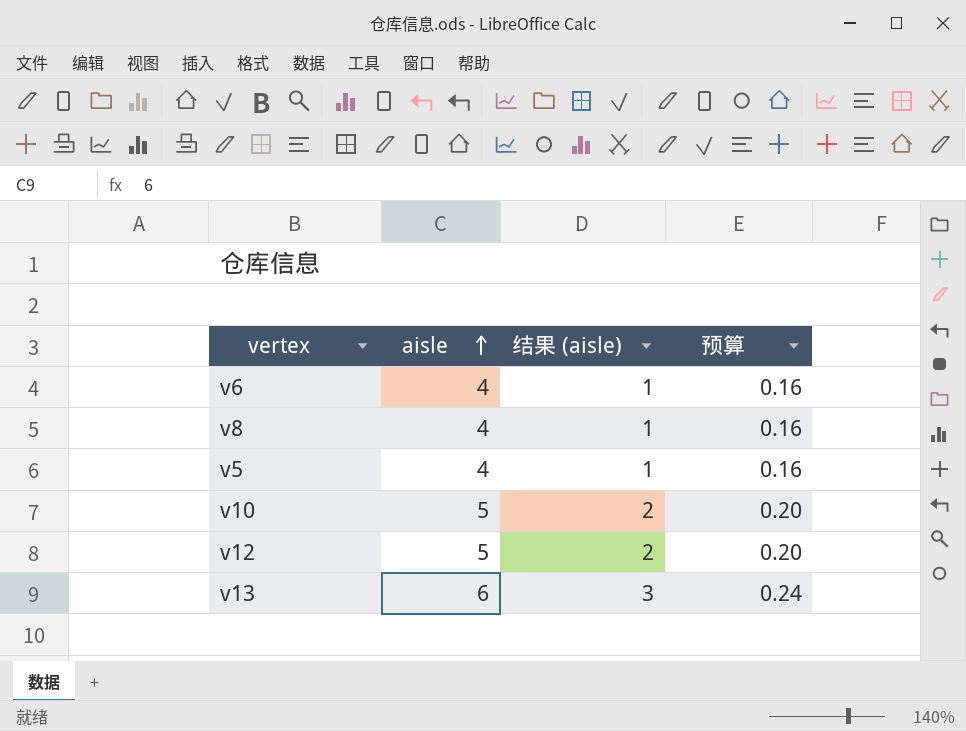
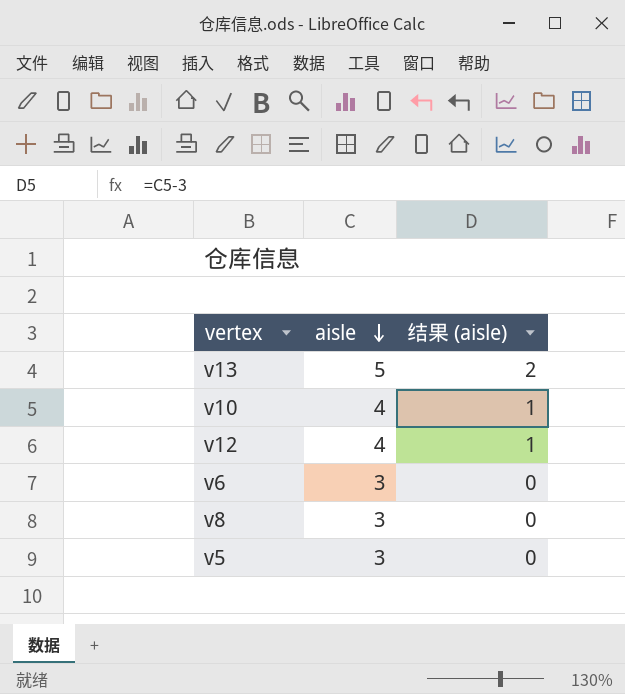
row order: aisle ascending -> aisle descending
column 预算 | formula: [aisle] * 0.04 -> none
v13 | aisle: 6 -> 5
v13 | 结果 (aisle): 3 -> 2
v10 | aisle: 5 -> 4
v10 | 结果 (aisle): 2 -> 1
v12 | aisle: 5 -> 4
v12 | 结果 (aisle): 2 -> 1
v6 | aisle: 4 -> 3
v6 | 结果 (aisle): 1 -> 0
v8 | aisle: 4 -> 3
v8 | 结果 (aisle): 1 -> 0
v5 | aisle: 4 -> 3
v5 | 结果 (aisle): 1 -> 0

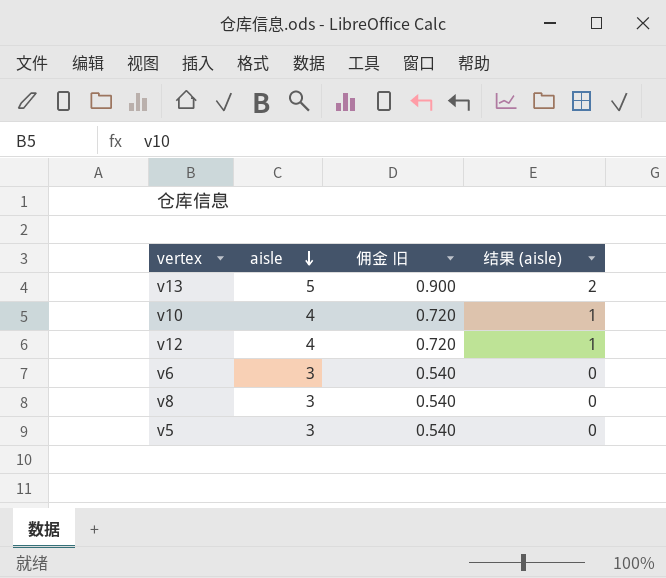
column 佣金 旧 | formula: none -> [aisle] * 0.18

